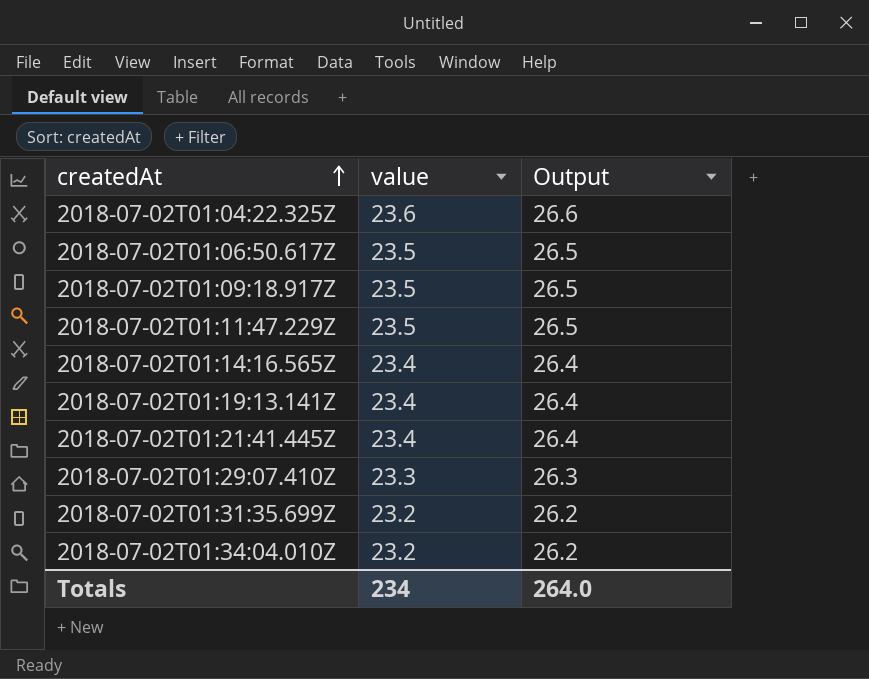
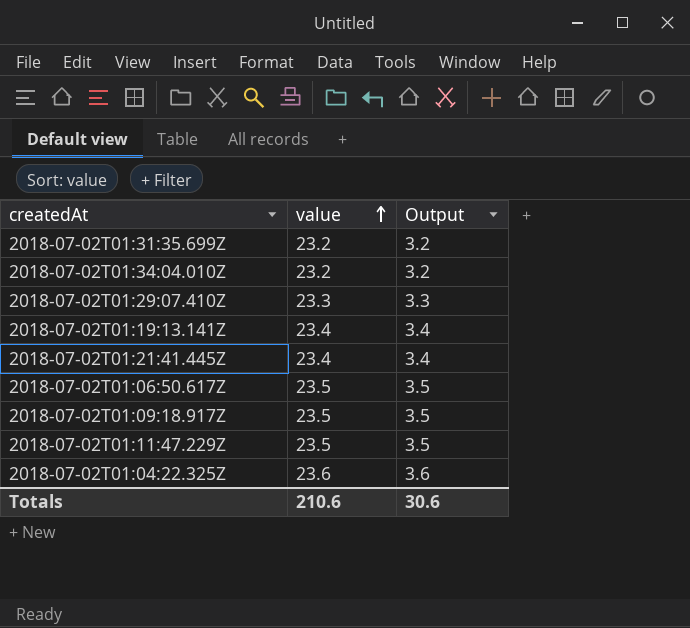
row order: createdAt ascending -> value ascending
column Output | formula: [value] + 3 -> [value] - 20
row 2018-07-02T01:14:16.565Z: 23.4 | 26.4 -> none
Totals | value: 234 -> 210.6
Totals | Output: 264.0 -> 30.6

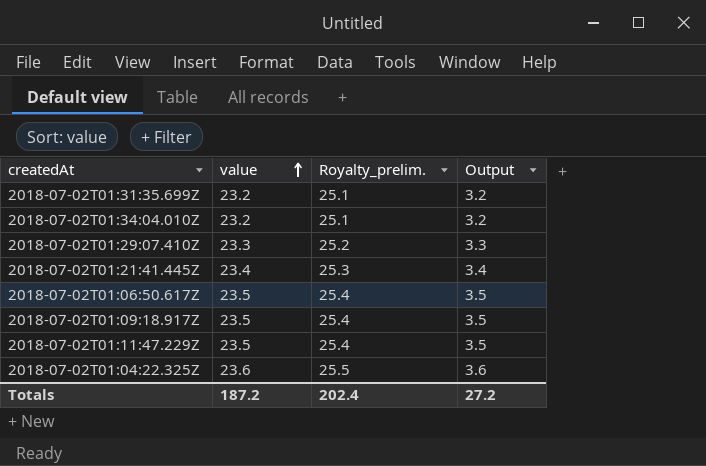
column Royalty_prelim. | formula: none -> [value] * 1.08
row 2018-07-02T01:19:13.141Z: 23.4 | 3.4 -> none
Totals | value: 210.6 -> 187.2
Totals | Output: 30.6 -> 27.2

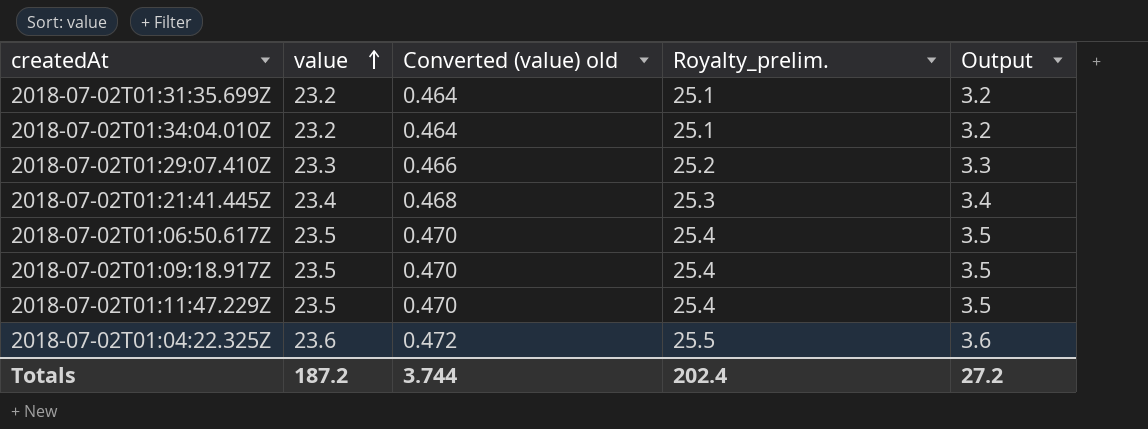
column Converted (value) old | formula: none -> [value] * 0.02

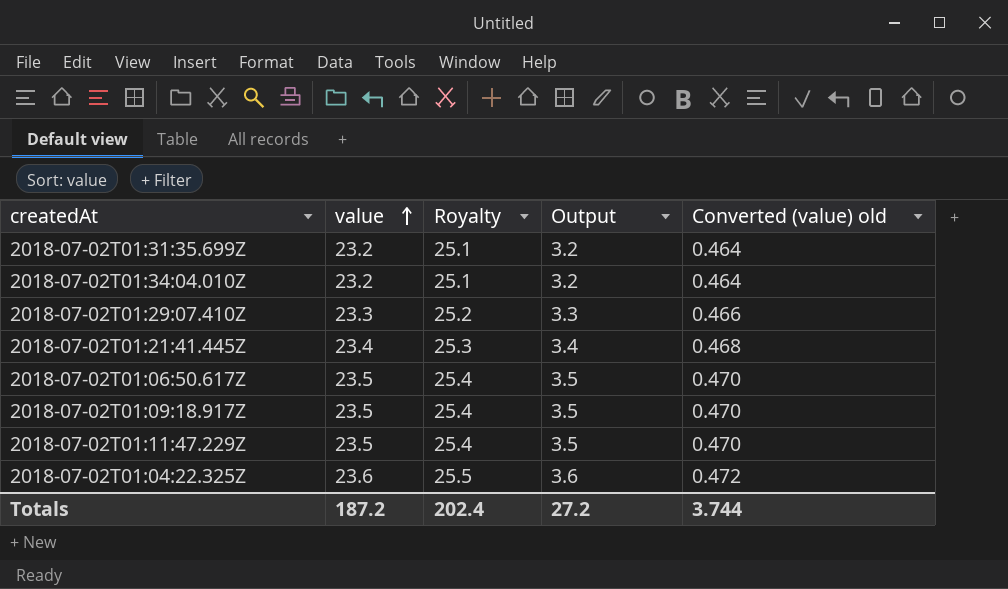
column name: Royalty_prelim. -> Royalty
column Converted (value) old | position: 3 -> 5

